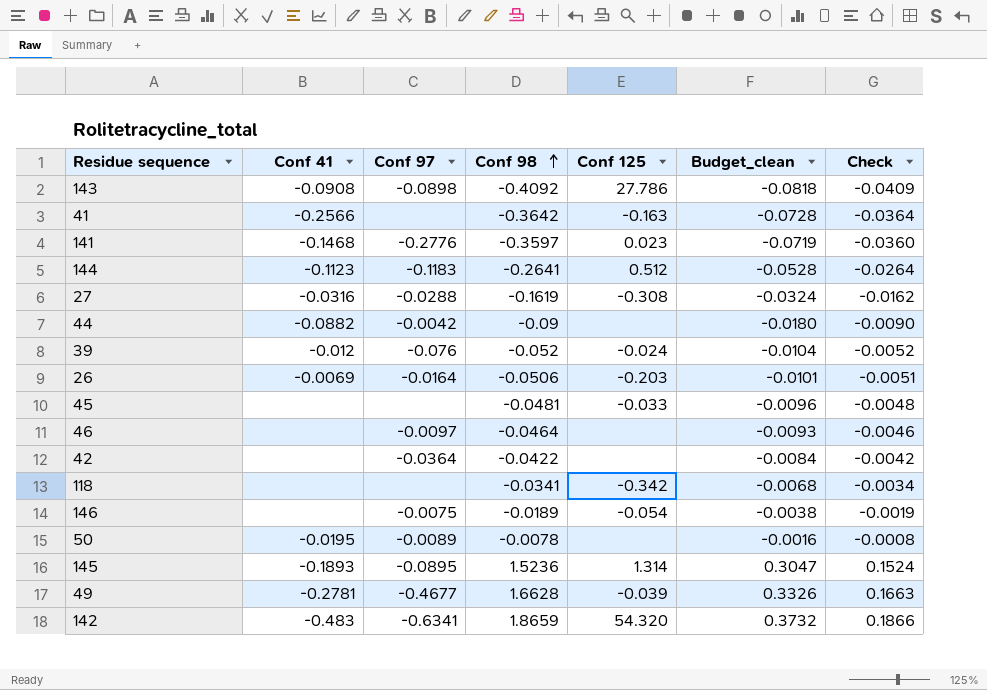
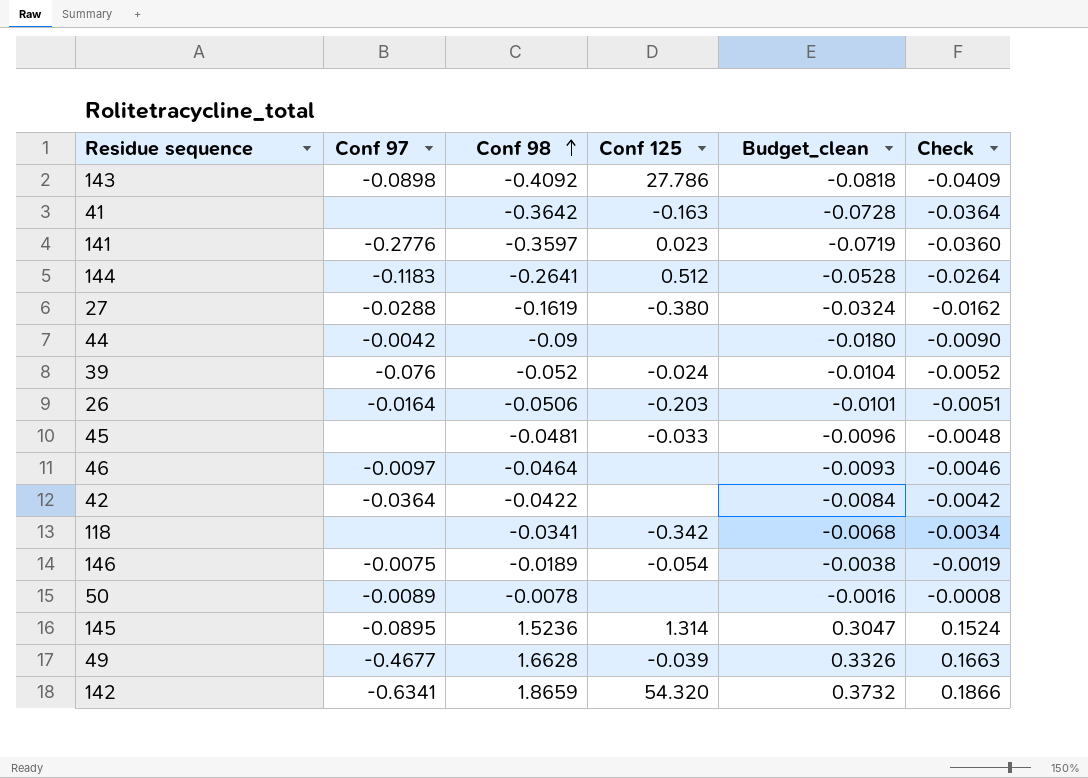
column Conf 41 | position: 2 -> none
27 | Conf 125: -0.308 -> -0.380

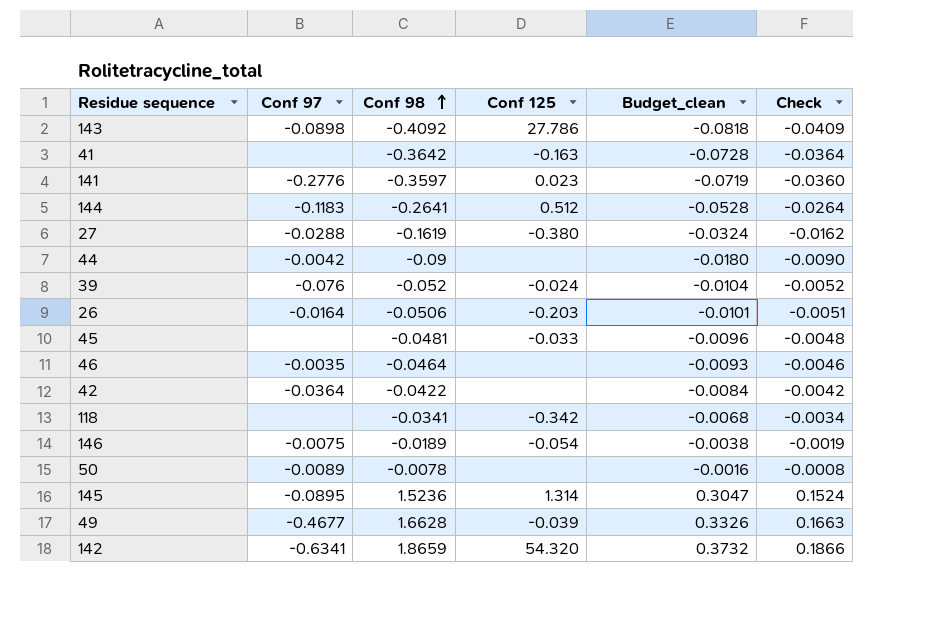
46 | Conf 97: -0.0097 -> -0.0035

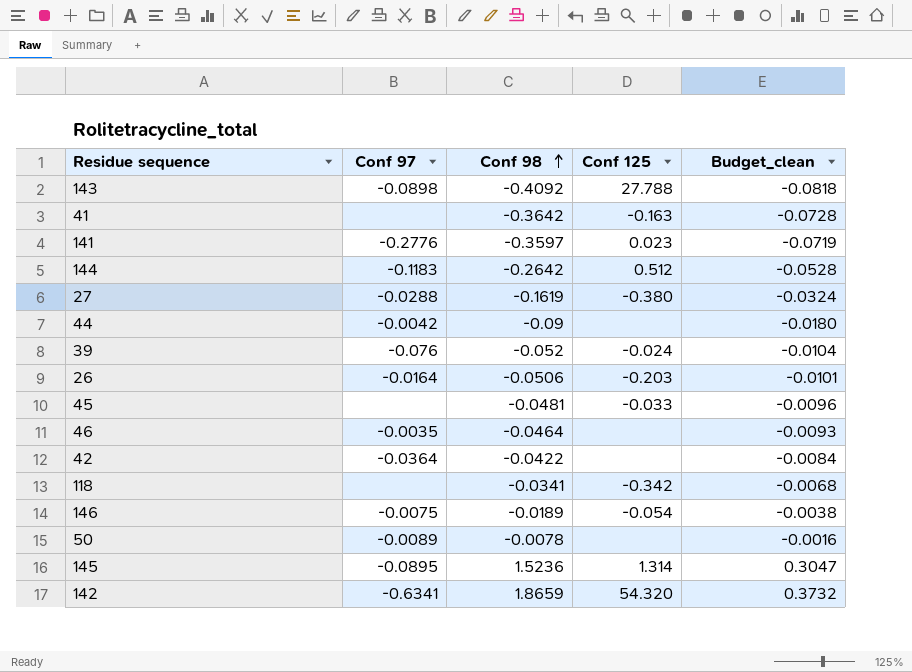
column Check | formula: [Conf 98] * 0.1 -> none
row 49: -0.4677 | 1.6628 | -0.039 | 0.3326 | 0.1663 -> none
143 | Conf 125: 27.786 -> 27.788
144 | Conf 98: -0.2641 -> -0.2642

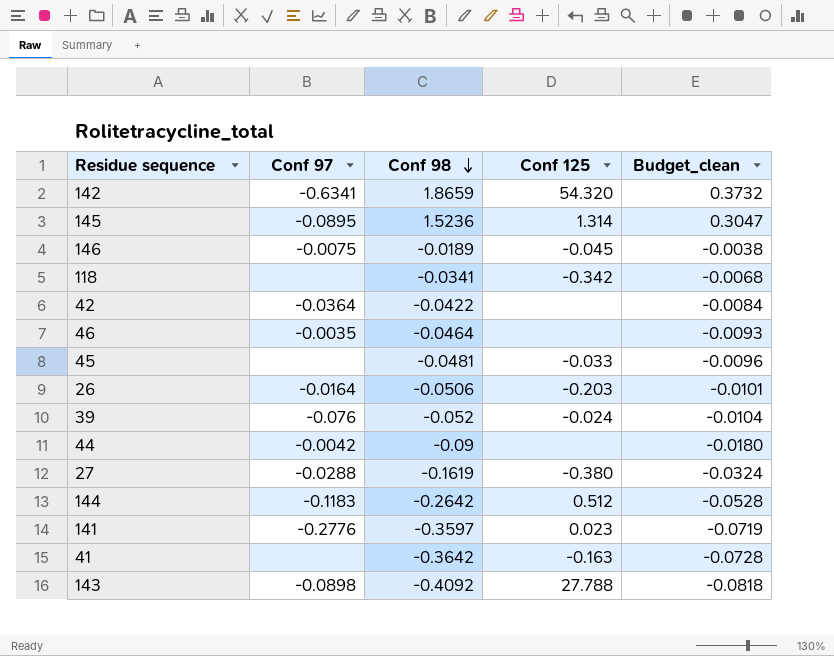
row order: Conf 98 ascending -> Conf 98 descending
row 50: -0.0089 | -0.0078 | none | -0.0016 -> none
146 | Conf 125: -0.054 -> -0.045

